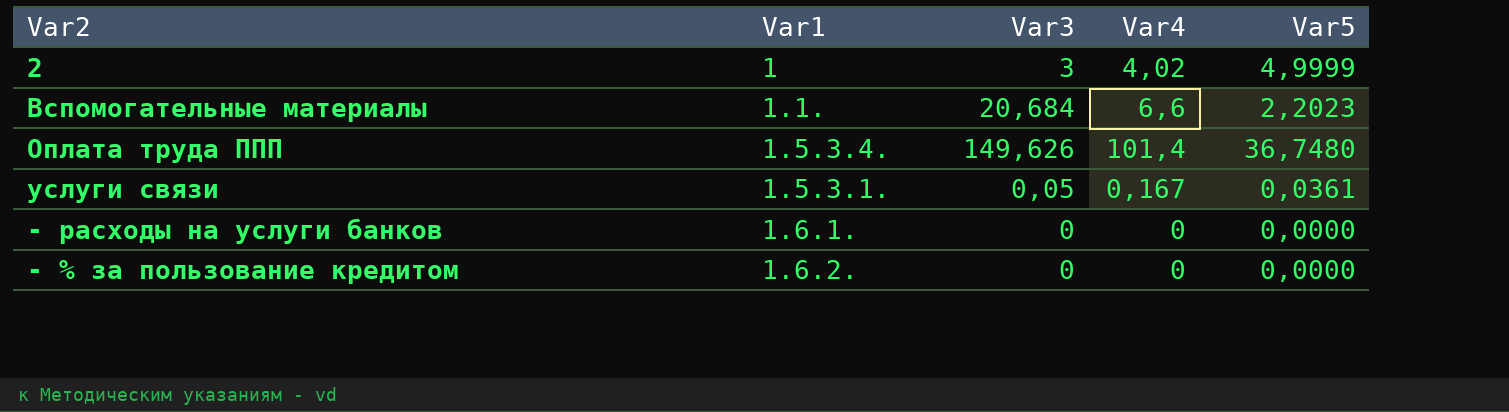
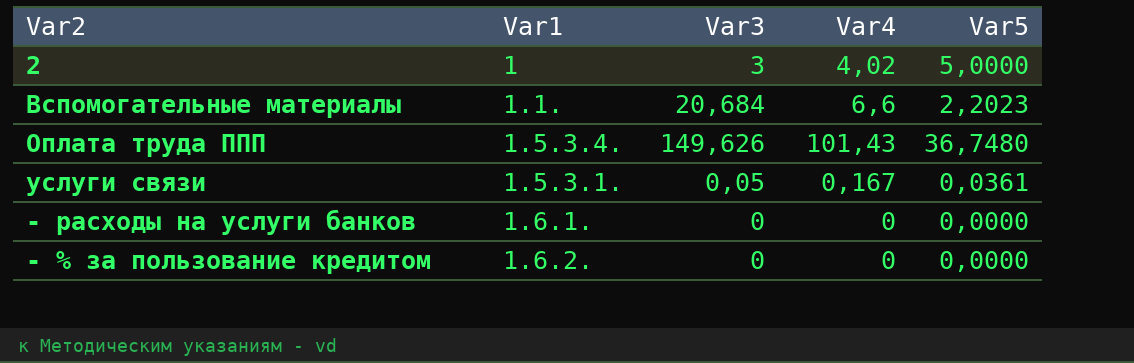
2 | Var5: 4,9999 -> 5,0000
Оплата труда ППП | Var4: 101,4 -> 101,43

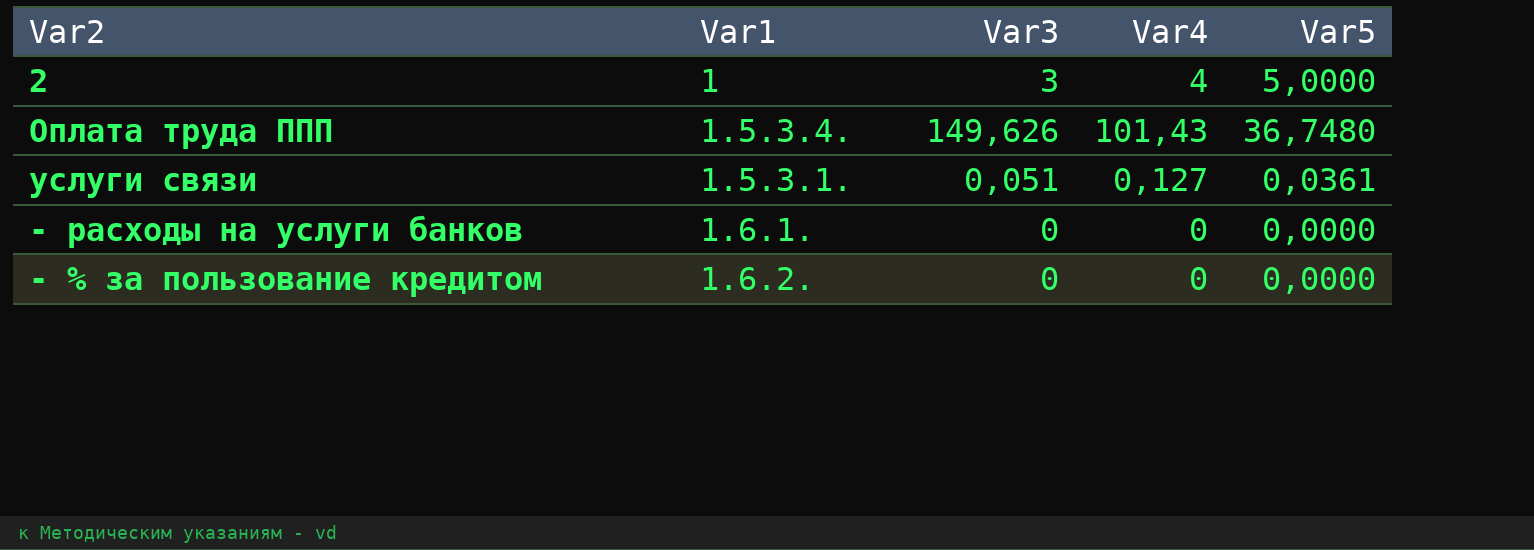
row Вспомогательные материалы: 1.1. | 20,684 | 6,6 | 2,2023 -> none
2 | Var4: 4,02 -> 4
услуги связи | Var3: 0,05 -> 0,051
услуги связи | Var4: 0,167 -> 0,127

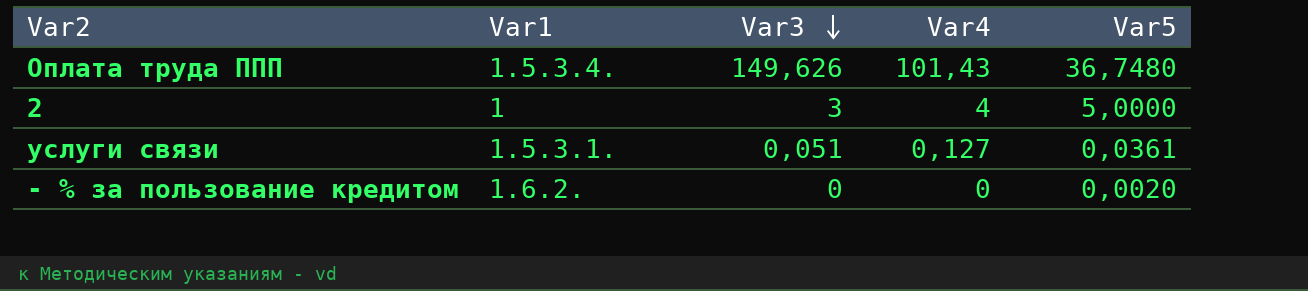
row order: none -> Var3 descending
row - расходы на услуги банков: 1.6.1. | 0 | 0 | 0,0000 -> none
- % за пользование кредитом | Var5: 0,0000 -> 0,0020

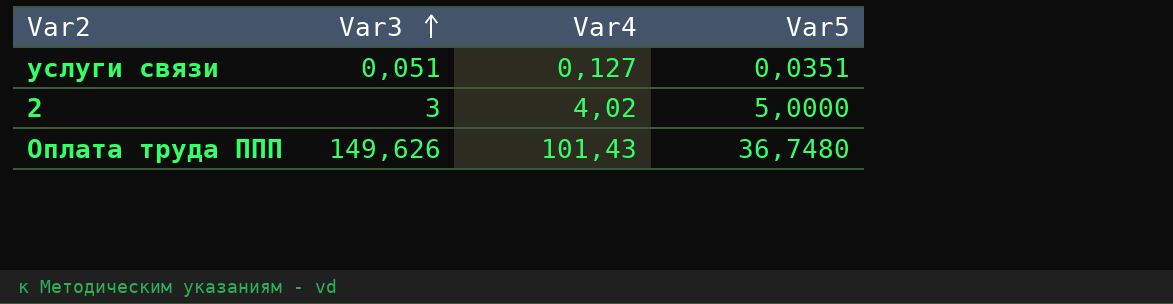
row order: Var3 descending -> Var3 ascending
column Var1 | position: 2 -> none
row - % за пользование кредитом: 1.6.2. | 0 | 0 | 0,0020 -> none
услуги связи | Var5: 0,0361 -> 0,0351
2 | Var4: 4 -> 4,02

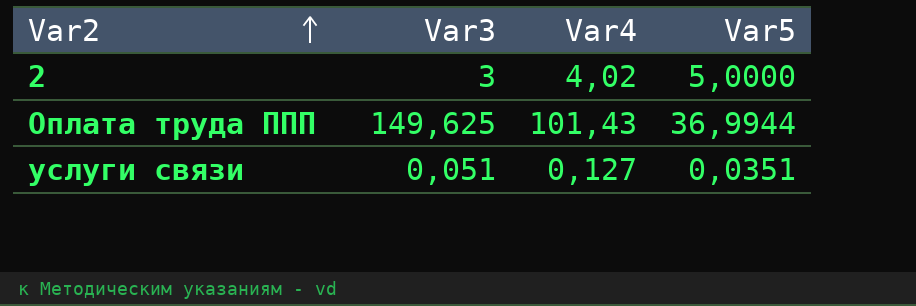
row order: Var3 ascending -> Var2 ascending
Оплата труда ППП | Var3: 149,626 -> 149,625
Оплата труда ППП | Var5: 36,7480 -> 36,9944

